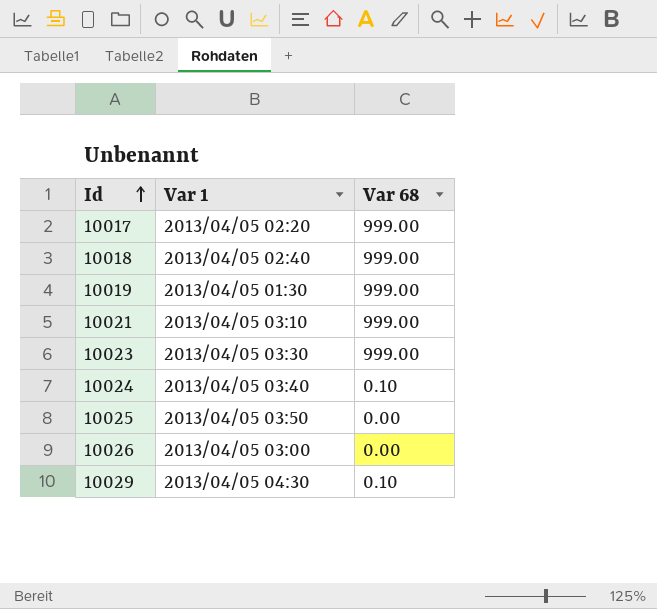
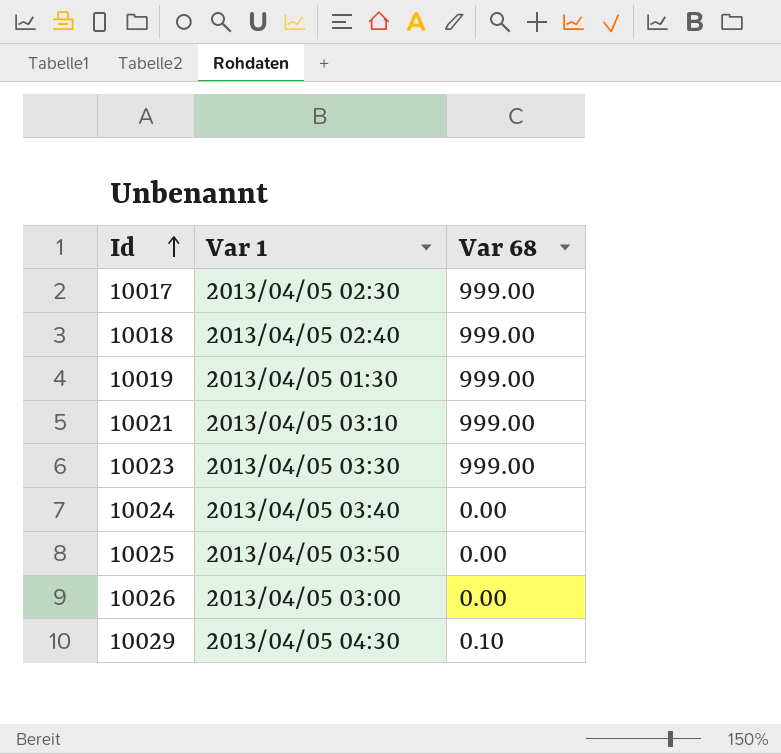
10017 | Var 1: 2013/04/05 02:20 -> 2013/04/05 02:30
10024 | Var 68: 0.10 -> 0.00

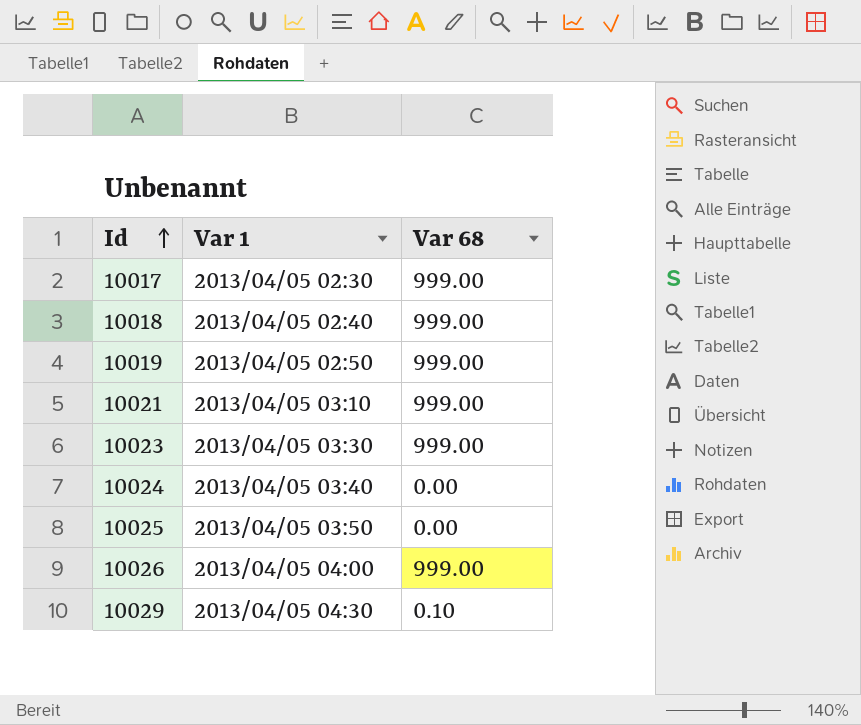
10019 | Var 1: 2013/04/05 01:30 -> 2013/04/05 02:50
10026 | Var 1: 2013/04/05 03:00 -> 2013/04/05 04:00
10026 | Var 68: 0.00 -> 999.00

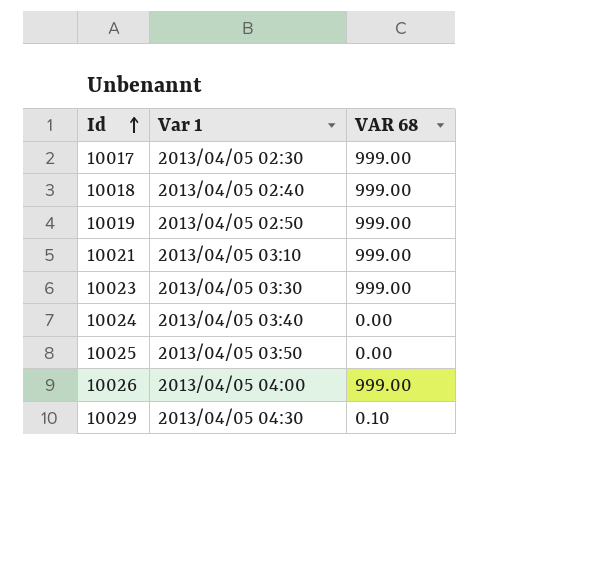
column name: Var 68 -> VAR 68

